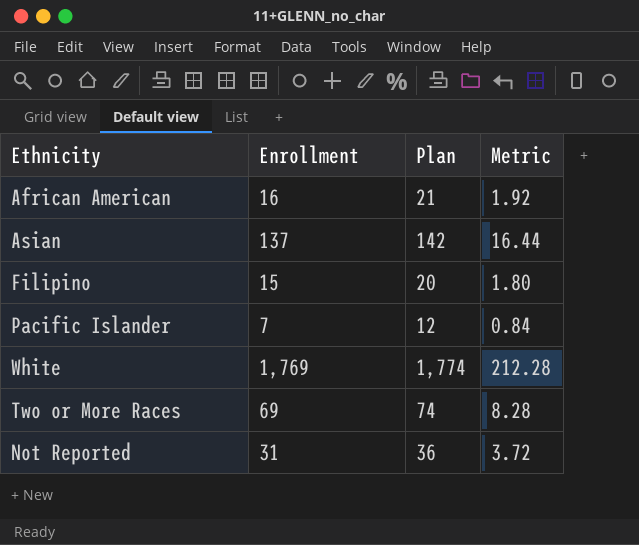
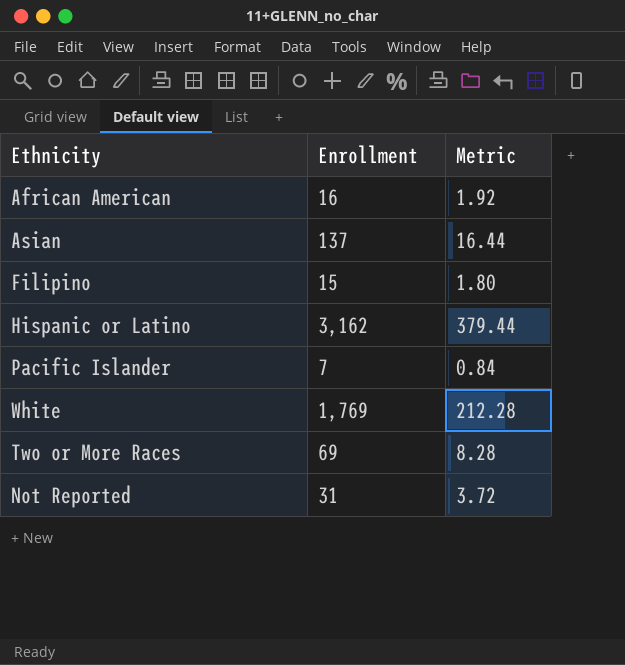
column Plan | formula: [Enrollment] + 5 -> none
row Hispanic or Latino: none -> 3,162 | 379.44

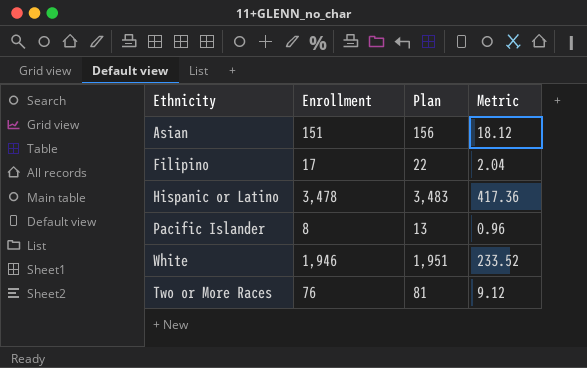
column Plan | formula: none -> [Enrollment] + 5
row African American: 16 | 1.92 -> none
row Not Reported: 31 | 3.72 -> none
Asian | Enrollment: 137 -> 151
Asian | Metric: 16.44 -> 18.12
Filipino | Enrollment: 15 -> 17
Filipino | Metric: 1.80 -> 2.04
Hispanic or Latino | Enrollment: 3,162 -> 3,478
Hispanic or Latino | Metric: 379.44 -> 417.36
Pacific Islander | Enrollment: 7 -> 8
Pacific Islander | Metric: 0.84 -> 0.96
White | Enrollment: 1,769 -> 1,946
White | Metric: 212.28 -> 233.52
Two or More Races | Enrollment: 69 -> 76
Two or More Races | Metric: 8.28 -> 9.12

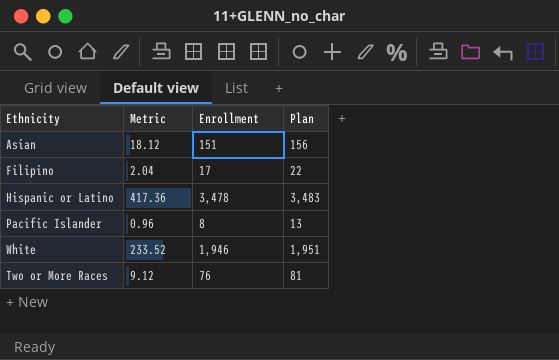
column Metric | position: 4 -> 2

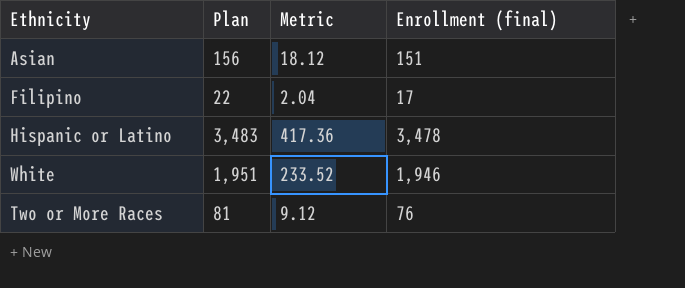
column Plan | position: 4 -> 2
column name: Enrollment -> Enrollment (final)
row Pacific Islander: 0.96 | 8 | 13 -> none

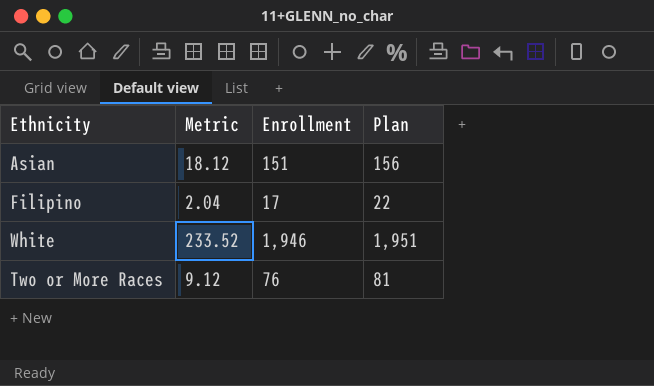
column name: Enrollment (final) -> Enrollment
column Plan | position: 2 -> 4
row Hispanic or Latino: 3,483 | 417.36 | 3,478 -> none

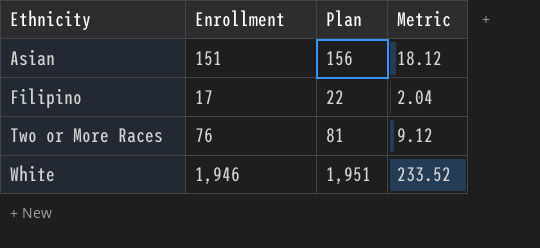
row order: none -> Ethnicity ascending
column Metric | position: 2 -> 4

